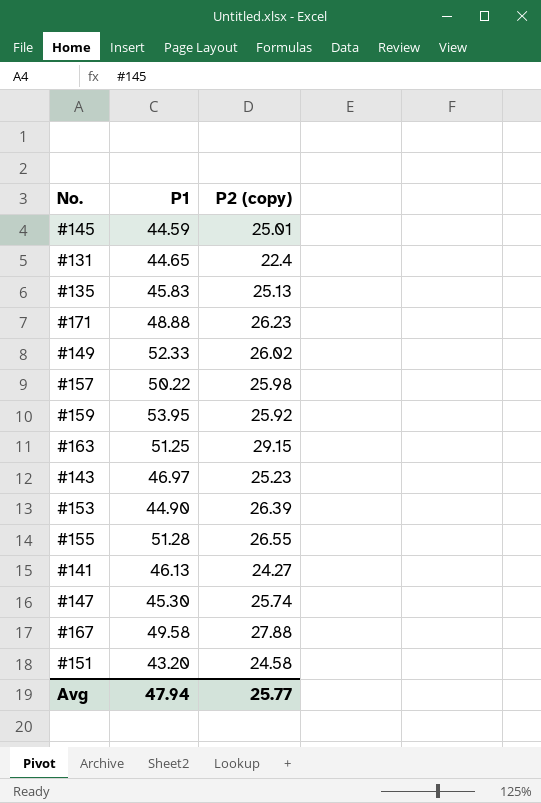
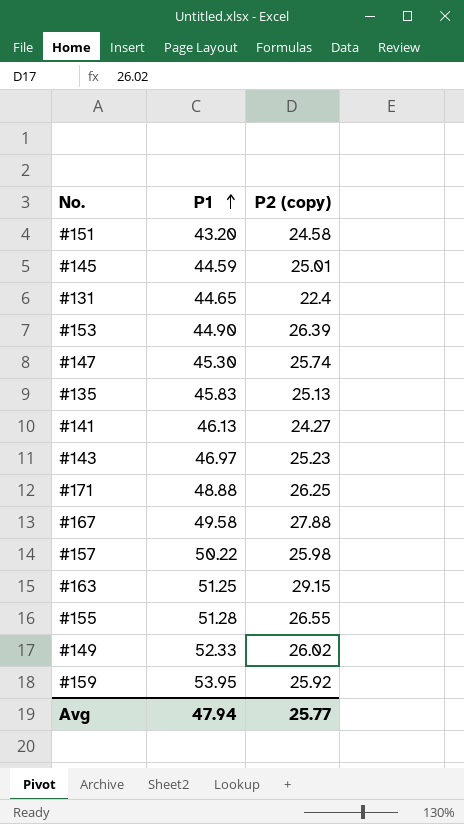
row order: none -> P1 ascending
#171 | P2 (copy): 26.23 -> 26.25

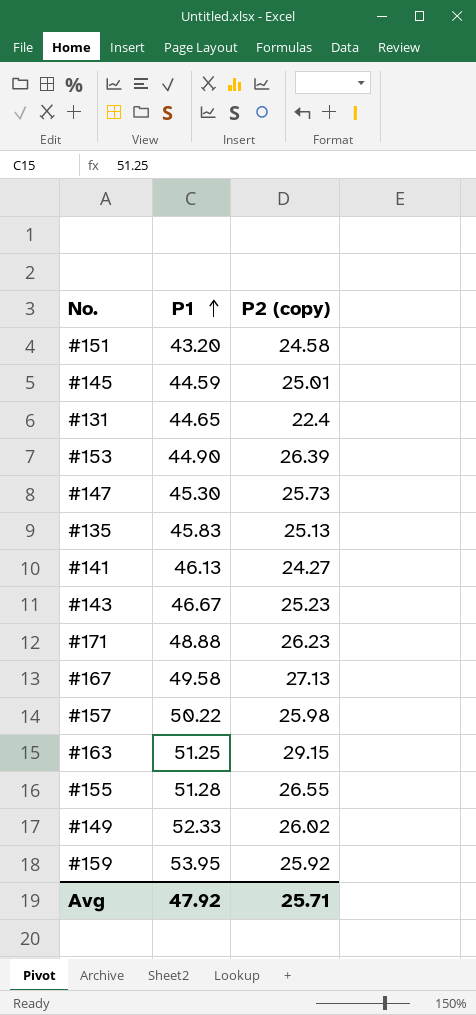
#147 | P2 (copy): 25.74 -> 25.73
#143 | P1: 46.97 -> 46.67
#171 | P2 (copy): 26.25 -> 26.23
#167 | P2 (copy): 27.88 -> 27.13
Avg | P1: 47.94 -> 47.92
Avg | P2 (copy): 25.77 -> 25.71

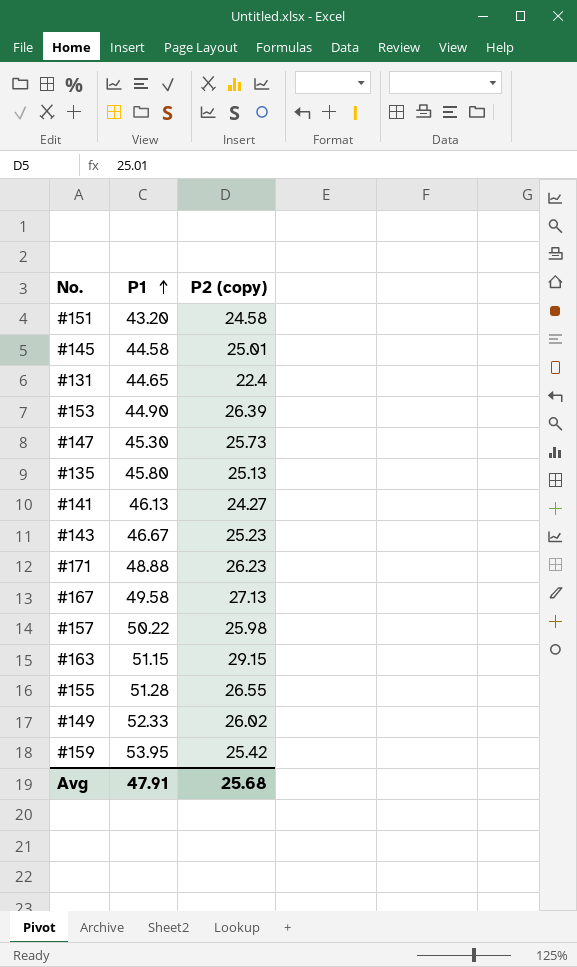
#145 | P1: 44.59 -> 44.58
#135 | P1: 45.83 -> 45.80
#163 | P1: 51.25 -> 51.15
#159 | P2 (copy): 25.92 -> 25.42
Avg | P1: 47.92 -> 47.91
Avg | P2 (copy): 25.71 -> 25.68

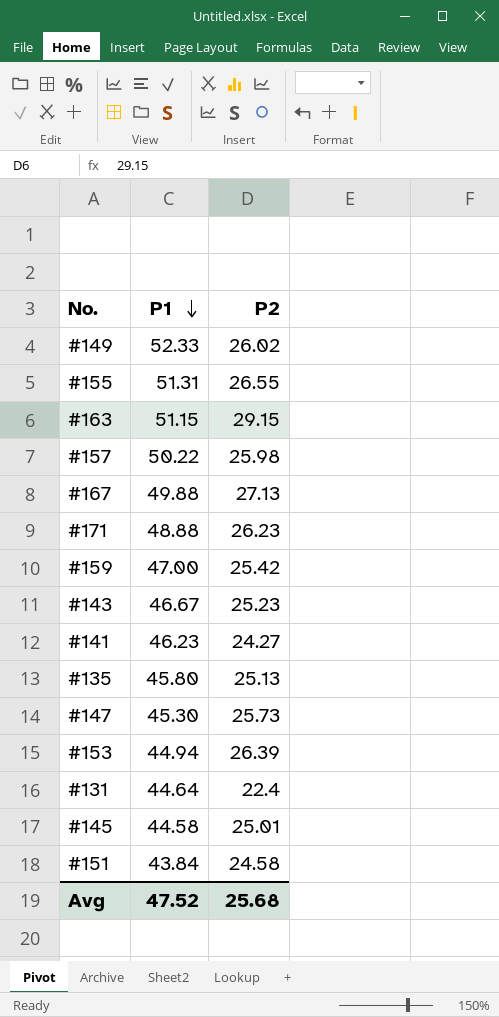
row order: P1 ascending -> P1 descending
column name: P2 (copy) -> P2
#155 | P1: 51.28 -> 51.31
#167 | P1: 49.58 -> 49.88
#159 | P1: 53.95 -> 47.00
#141 | P1: 46.13 -> 46.23
#153 | P1: 44.90 -> 44.94
#131 | P1: 44.65 -> 44.64
#151 | P1: 43.20 -> 43.84
Avg | P1: 47.91 -> 47.52

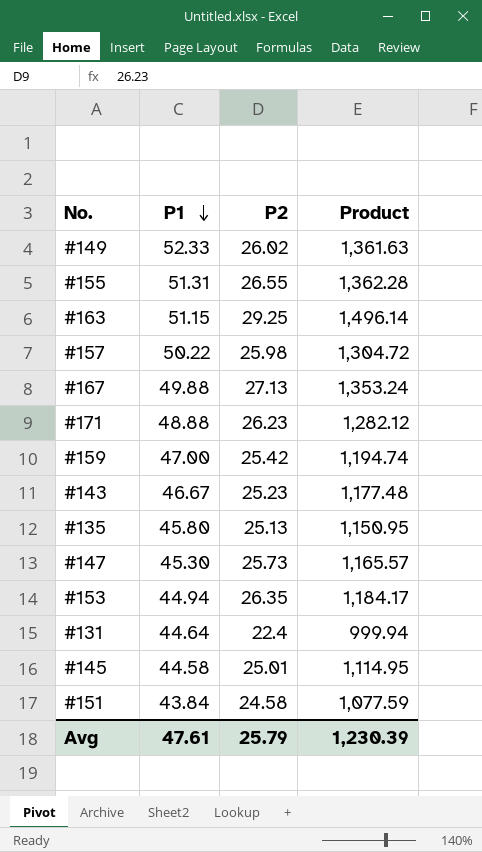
column Product | formula: none -> [P1] * [P2]
row #141: 46.23 | 24.27 -> none
#163 | P2: 29.15 -> 29.25
#153 | P2: 26.39 -> 26.35
Avg | P1: 47.52 -> 47.61
Avg | P2: 25.68 -> 25.79

